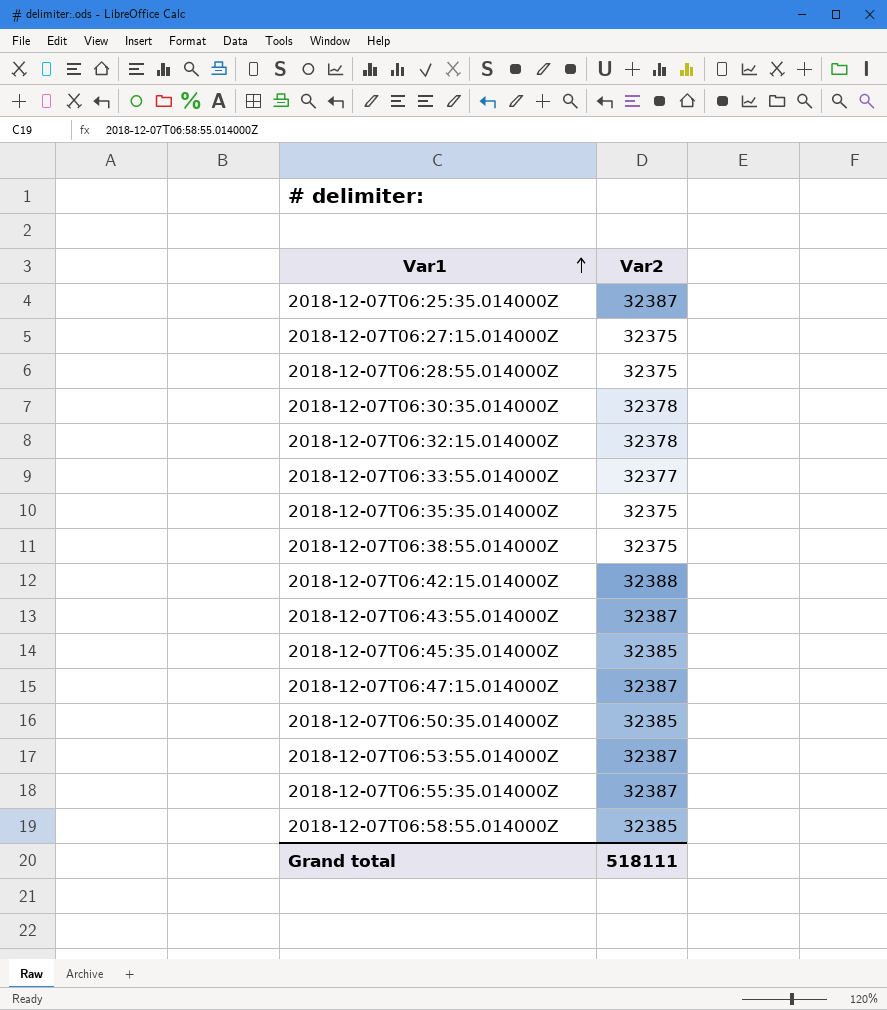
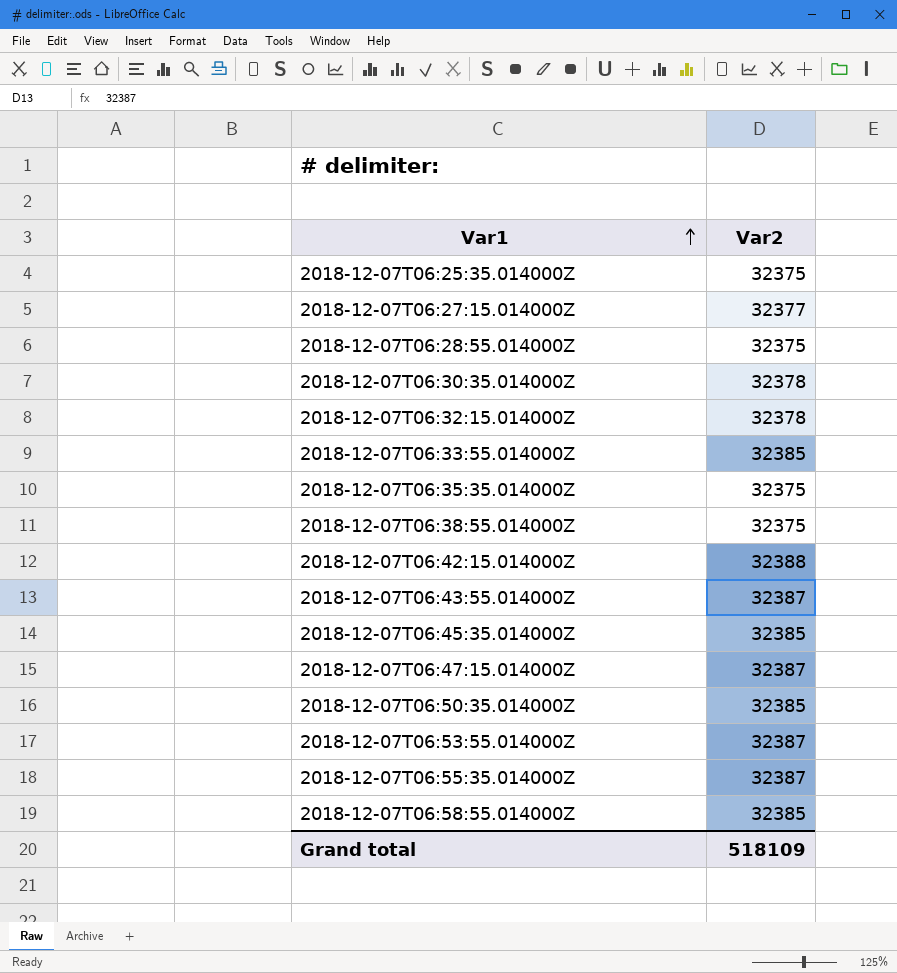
2018-12-07T06:25:35.014000Z | Var2: 32387 -> 32375
2018-12-07T06:27:15.014000Z | Var2: 32375 -> 32377
2018-12-07T06:33:55.014000Z | Var2: 32377 -> 32385
Grand total | Var2: 518111 -> 518109

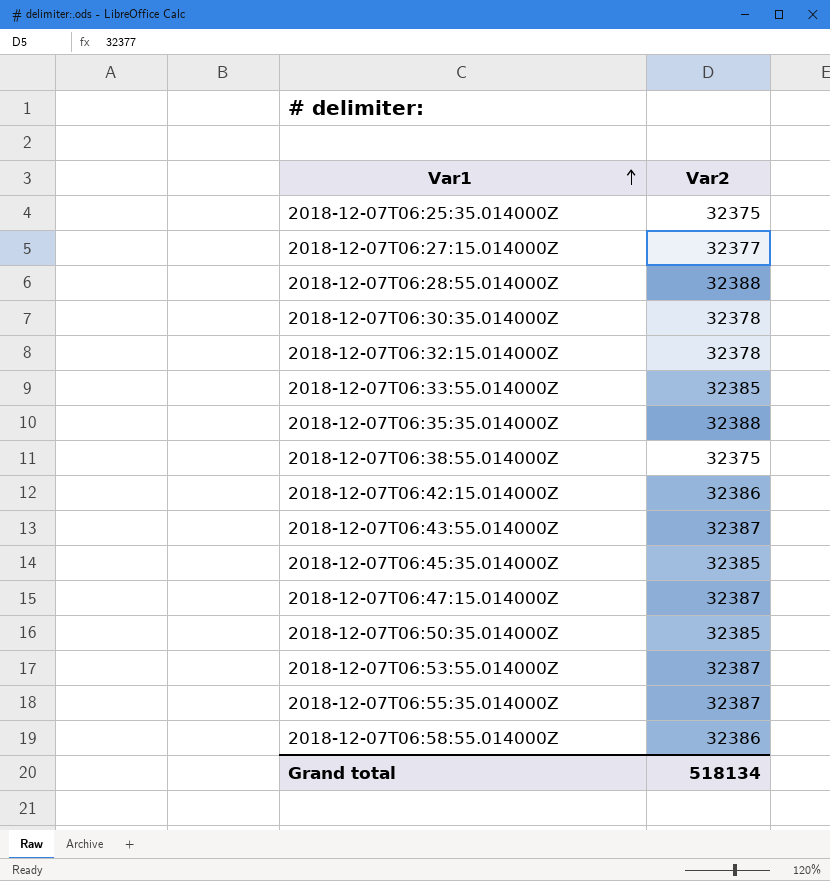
2018-12-07T06:28:55.014000Z | Var2: 32375 -> 32388
2018-12-07T06:35:35.014000Z | Var2: 32375 -> 32388
2018-12-07T06:42:15.014000Z | Var2: 32388 -> 32386
2018-12-07T06:58:55.014000Z | Var2: 32385 -> 32386
Grand total | Var2: 518109 -> 518134

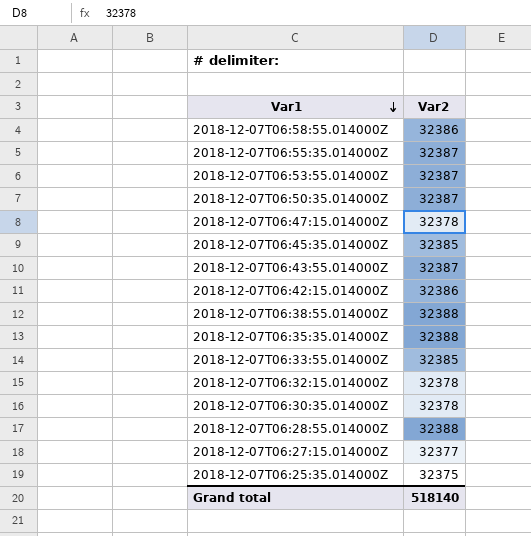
row order: Var1 ascending -> Var1 descending
2018-12-07T06:50:35.014000Z | Var2: 32385 -> 32387
2018-12-07T06:47:15.014000Z | Var2: 32387 -> 32378
2018-12-07T06:38:55.014000Z | Var2: 32375 -> 32388
Grand total | Var2: 518134 -> 518140

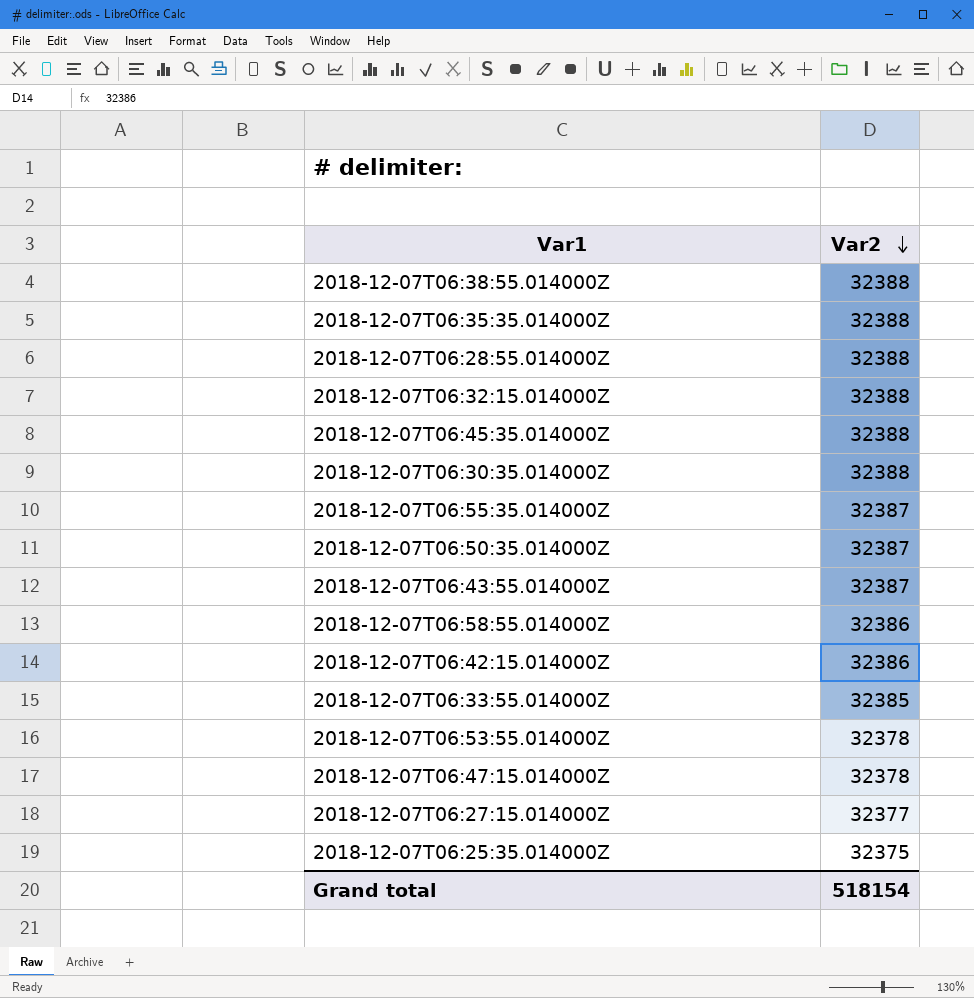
row order: Var1 descending -> Var2 descending
2018-12-07T06:32:15.014000Z | Var2: 32378 -> 32388
2018-12-07T06:45:35.014000Z | Var2: 32385 -> 32388
2018-12-07T06:30:35.014000Z | Var2: 32378 -> 32388
2018-12-07T06:53:55.014000Z | Var2: 32387 -> 32378
Grand total | Var2: 518140 -> 518154

